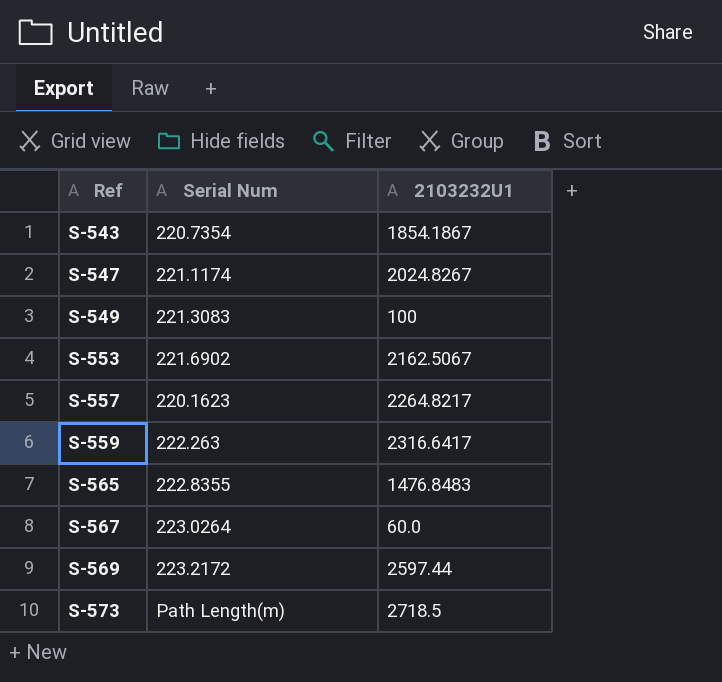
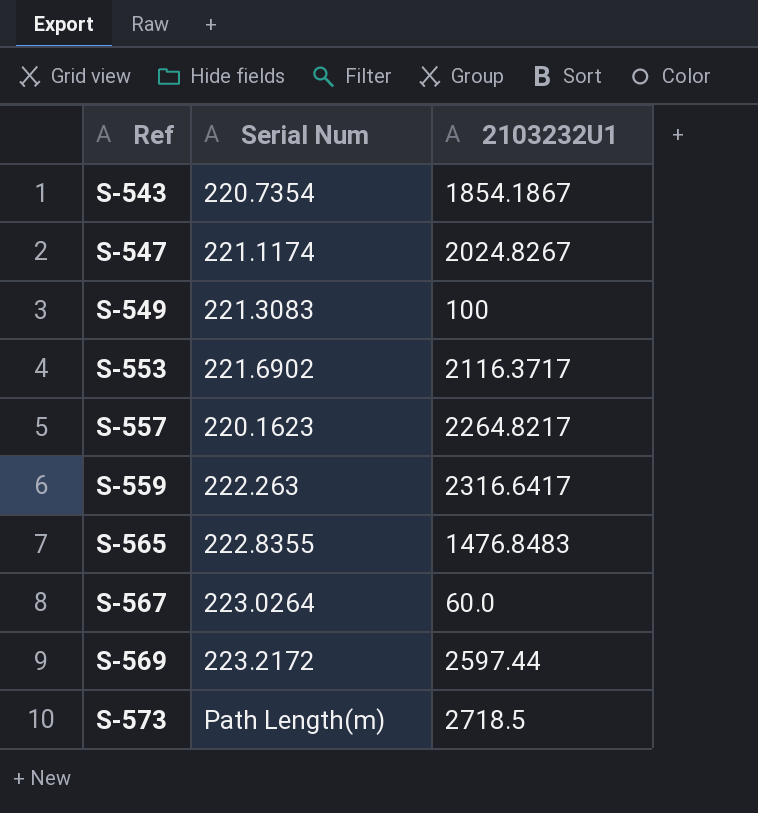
S-553 | 2103232U1: 2162.5067 -> 2116.3717

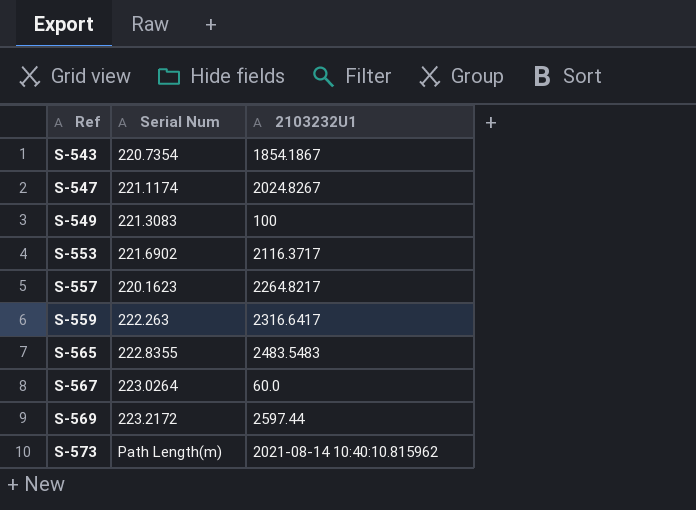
S-565 | 2103232U1: 1476.8483 -> 2483.5483
S-573 | 2103232U1: 2718.5 -> 2021-08-14 10:40:10.815962

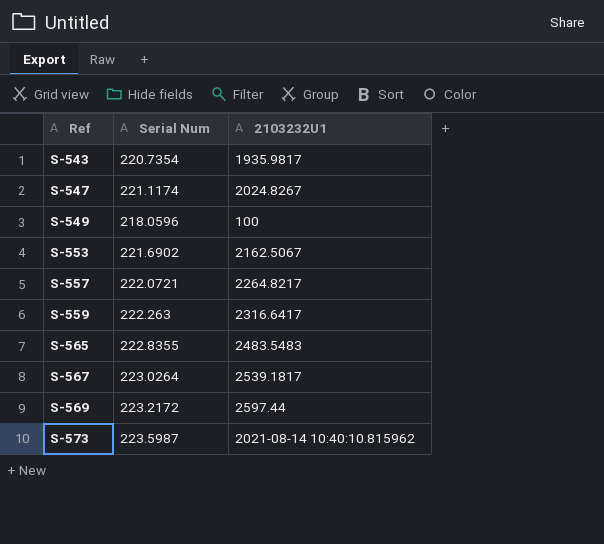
S-543 | 2103232U1: 1854.1867 -> 1935.9817
S-549 | Serial Num: 221.3083 -> 218.0596
S-553 | 2103232U1: 2116.3717 -> 2162.5067
S-557 | Serial Num: 220.1623 -> 222.0721
S-567 | 2103232U1: 60.0 -> 2539.1817
S-573 | Serial Num: Path Length(m) -> 223.5987

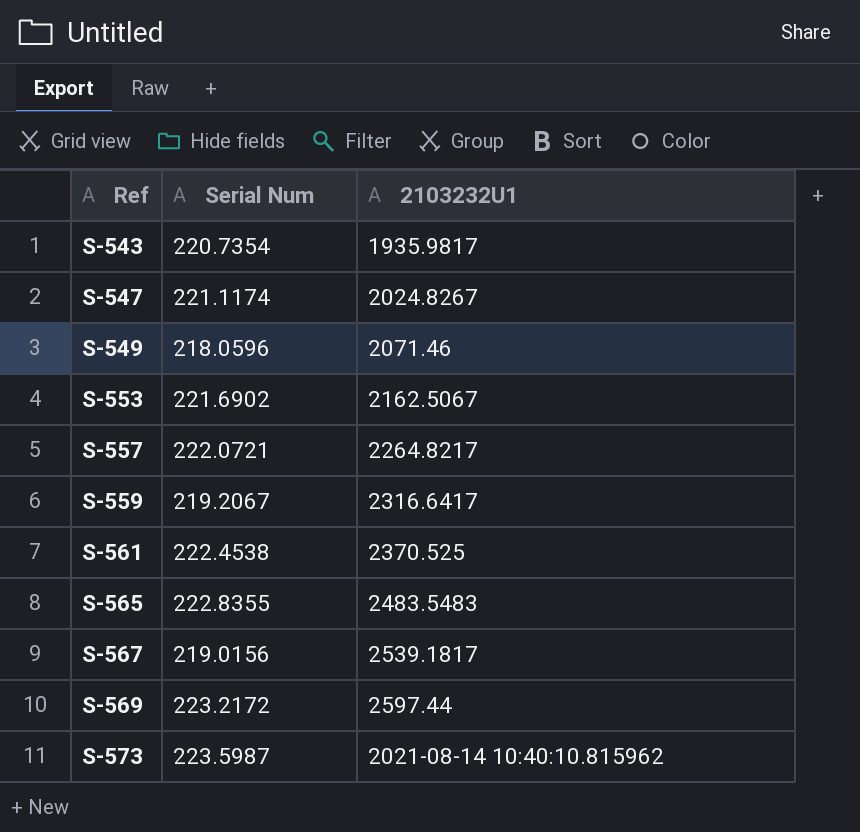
S-549 | 2103232U1: 100 -> 2071.46
S-559 | Serial Num: 222.263 -> 219.2067
row S-561: none -> 222.4538 | 2370.525
S-567 | Serial Num: 223.0264 -> 219.0156

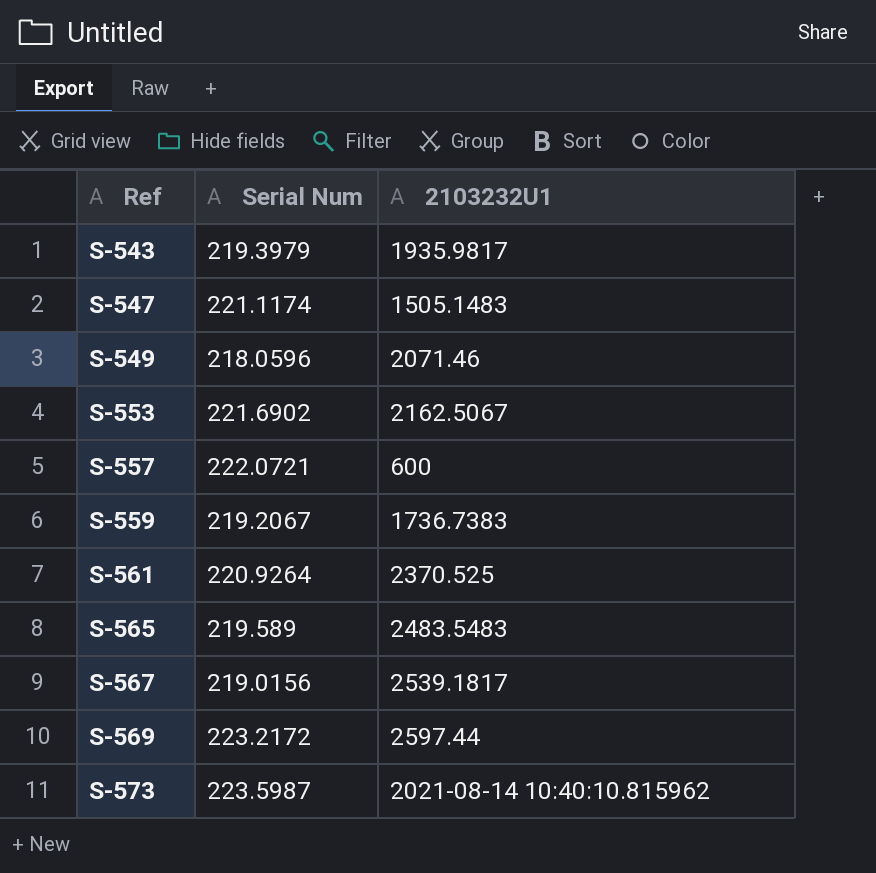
S-543 | Serial Num: 220.7354 -> 219.3979
S-547 | 2103232U1: 2024.8267 -> 1505.1483
S-557 | 2103232U1: 2264.8217 -> 600
S-559 | 2103232U1: 2316.6417 -> 1736.7383
S-561 | Serial Num: 222.4538 -> 220.9264
S-565 | Serial Num: 222.8355 -> 219.589

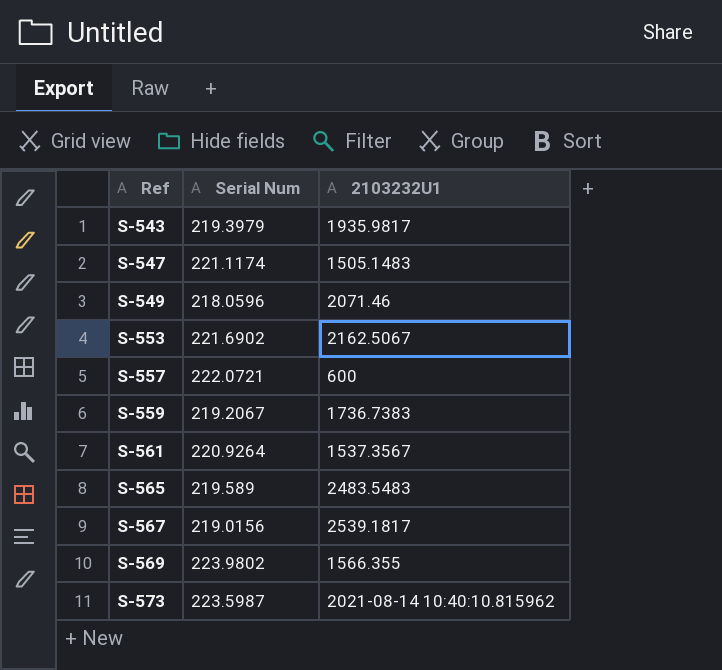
S-561 | 2103232U1: 2370.525 -> 1537.3567
S-569 | Serial Num: 223.2172 -> 223.9802
S-569 | 2103232U1: 2597.44 -> 1566.355

